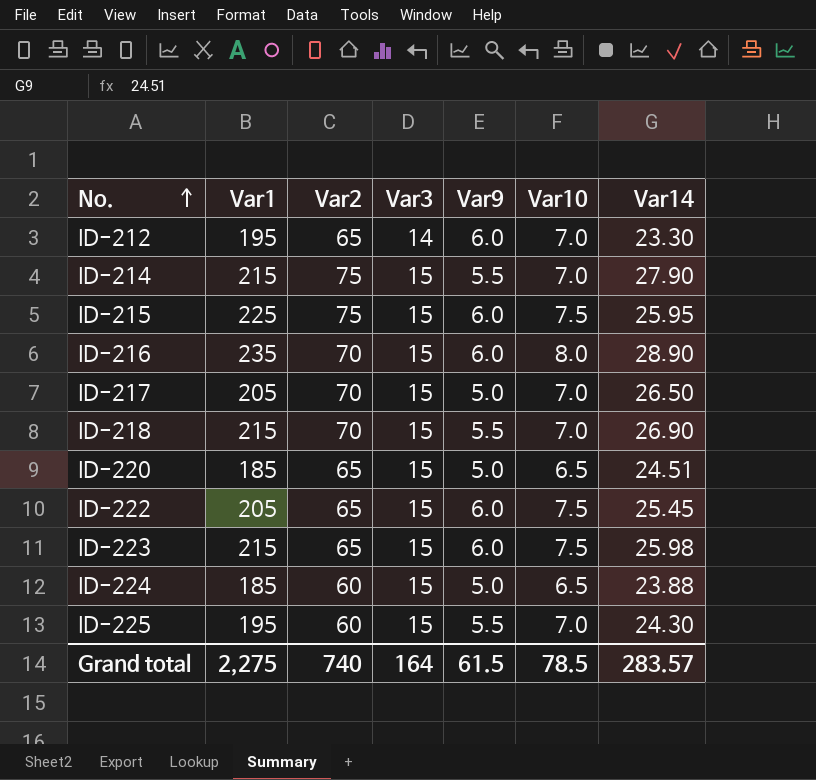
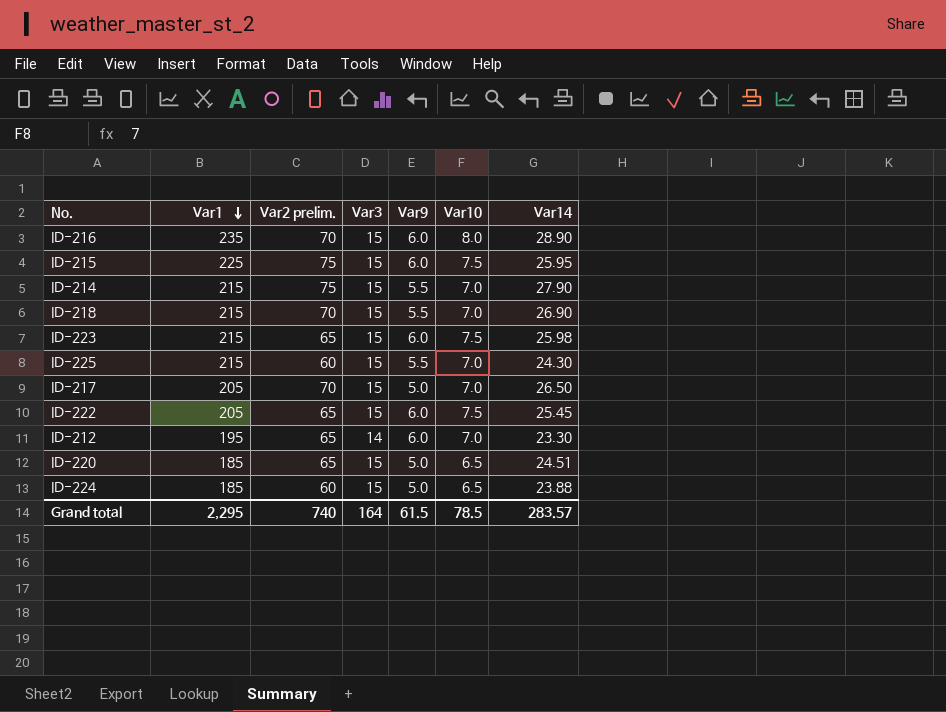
row order: No. ascending -> Var1 descending
column name: Var2 -> Var2 prelim.
ID-225 | Var1: 195 -> 215
Grand total | Var1: 2,275 -> 2,295

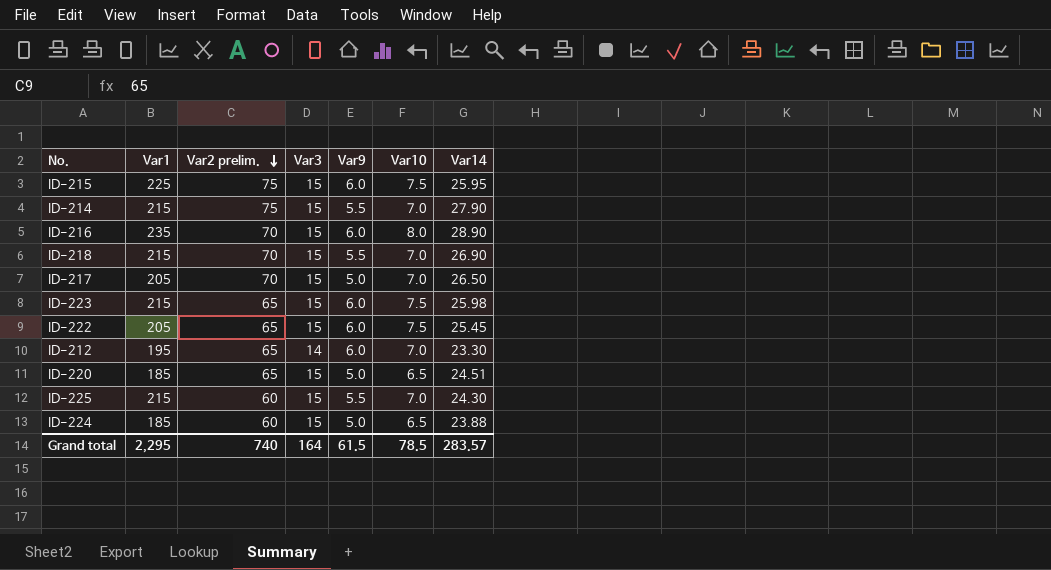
row order: Var1 descending -> Var2 prelim. descending

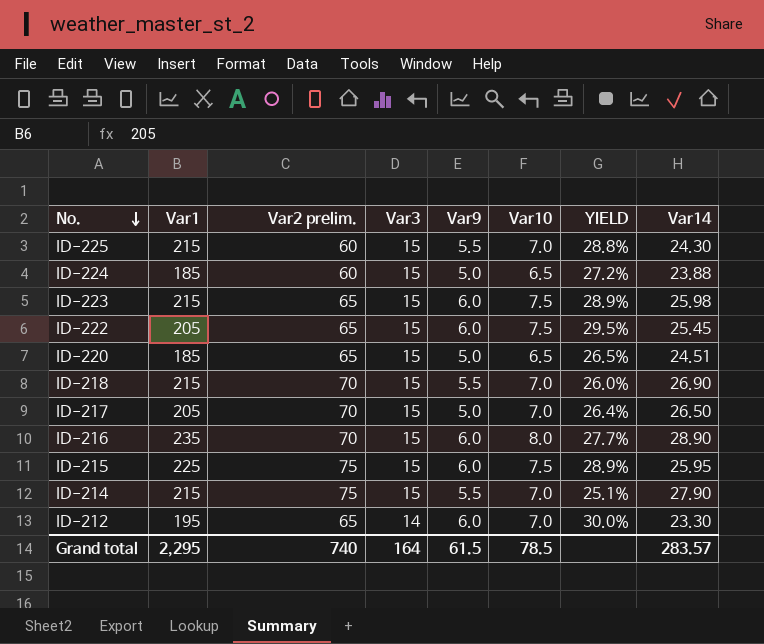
row order: Var2 prelim. descending -> No. descending
column YIELD | formula: none -> [Var10] / [Var14]

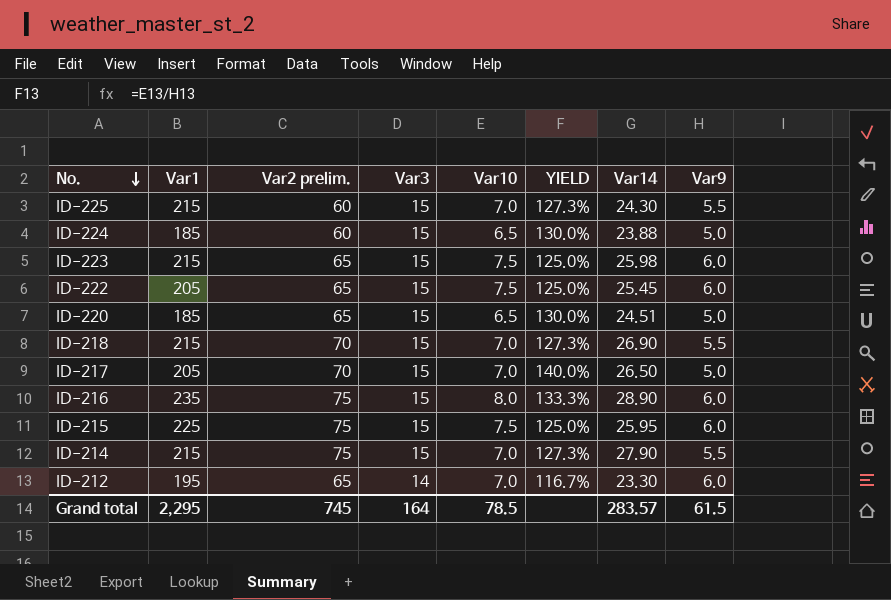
column YIELD | formula: [Var10] / [Var14] -> [Var10] / [Var9]
column Var9 | position: 5 -> 8
ID-216 | Var2 prelim.: 70 -> 75
Grand total | Var2 prelim.: 740 -> 745

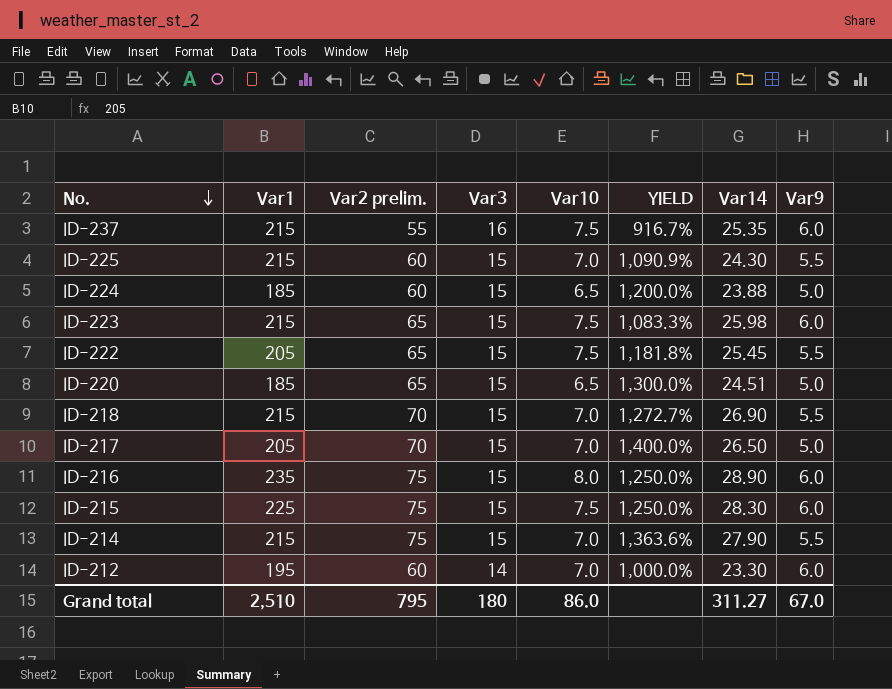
column YIELD | formula: [Var10] / [Var9] -> [Var2 prelim.] / [Var9]
row ID-237: none -> 215 | 55 | 16 | 7.5 | 916.7% | 25.35 | 6.0
ID-222 | Var9: 6.0 -> 5.5
ID-215 | Var14: 25.95 -> 28.30
ID-212 | Var2 prelim.: 65 -> 60
Grand total | Var1: 2,295 -> 2,510
Grand total | Var2 prelim.: 745 -> 795
Grand total | Var3: 164 -> 180
Grand total | Var10: 78.5 -> 86.0
Grand total | Var14: 283.57 -> 311.27
Grand total | Var9: 61.5 -> 67.0

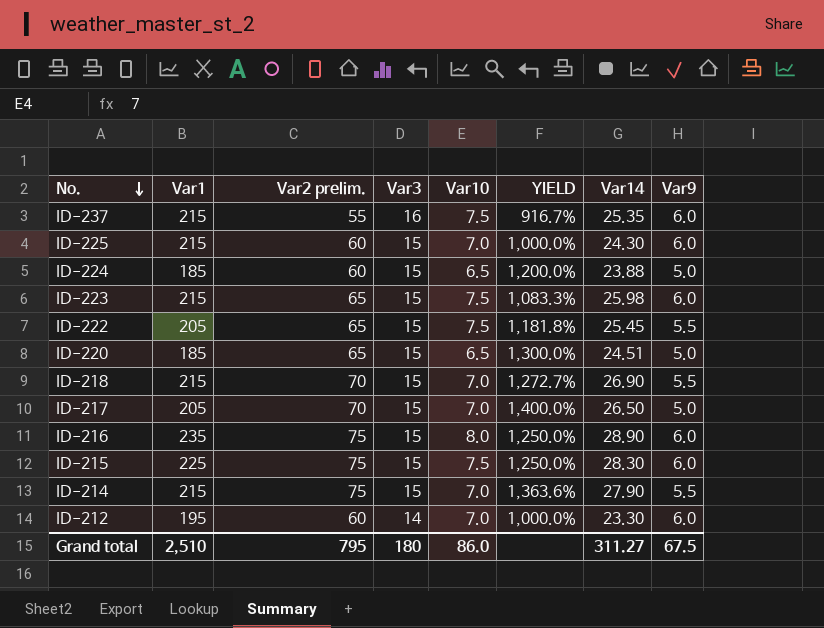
ID-225 | YIELD: 1,090.9% -> 1,000.0%
ID-225 | Var9: 5.5 -> 6.0
Grand total | Var9: 67.0 -> 67.5

